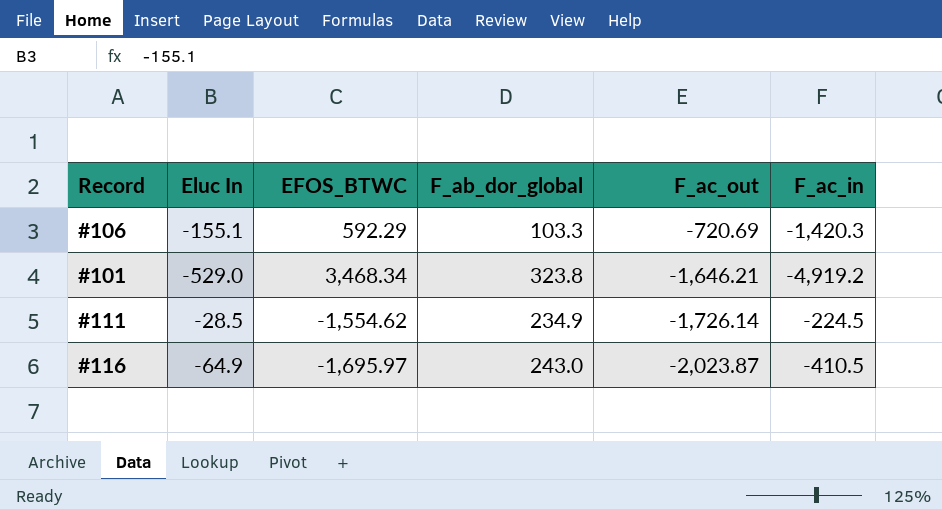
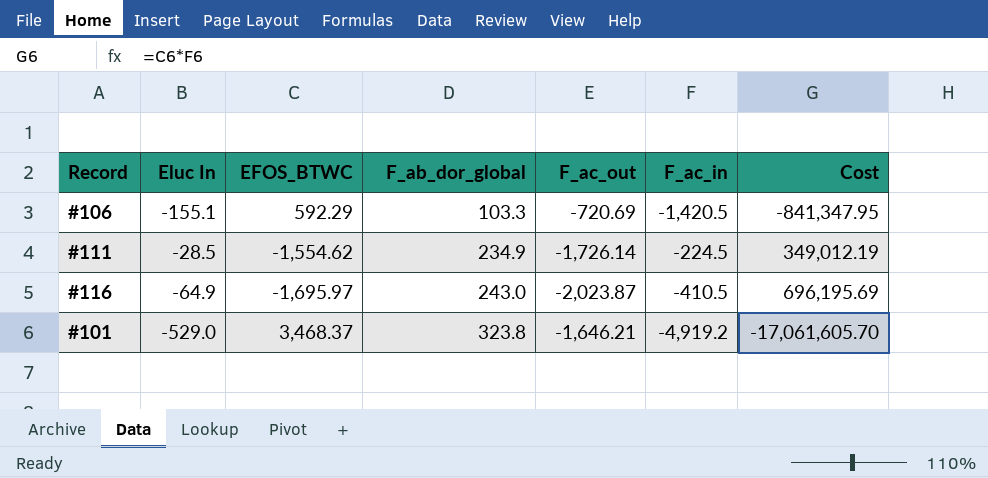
row order: F_ac_out descending -> F_ab_dor_global ascending
column Cost | formula: none -> [EFOS_BTWC] * [F_ac_in]
#106 | F_ac_in: -1,420.3 -> -1,420.5
#101 | EFOS_BTWC: 3,468.34 -> 3,468.37

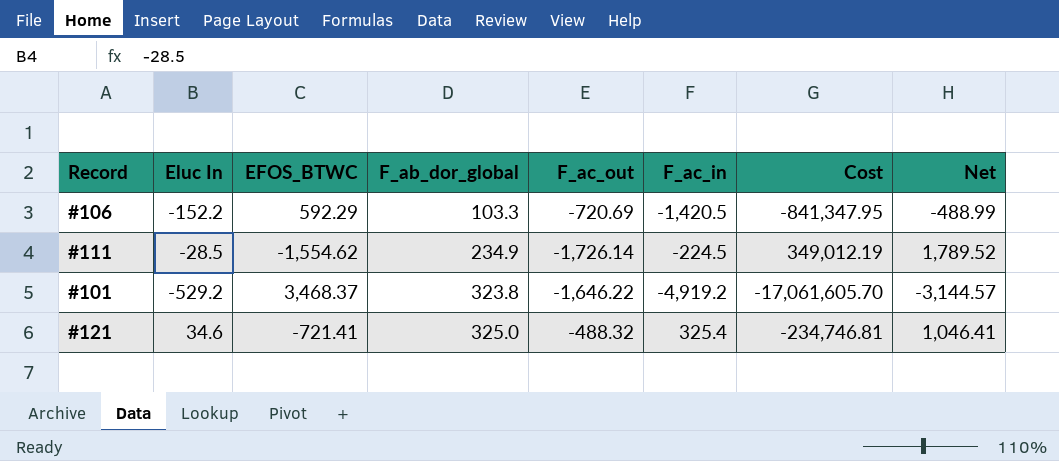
column Net | formula: none -> [F_ab_dor_global] - [EFOS_BTWC]
row #116: -64.9 | -1,695.97 | 243.0 | -2,023.87 | -410.5 | 696,195.69 -> none
#106 | Eluc In: -155.1 -> -152.2
#101 | Eluc In: -529.0 -> -529.2
#101 | F_ac_out: -1,646.21 -> -1,646.22
row #121: none -> 34.6 | -721.41 | 325.0 | -488.32 | 325.4 | -234,746.81 | 1,046.41

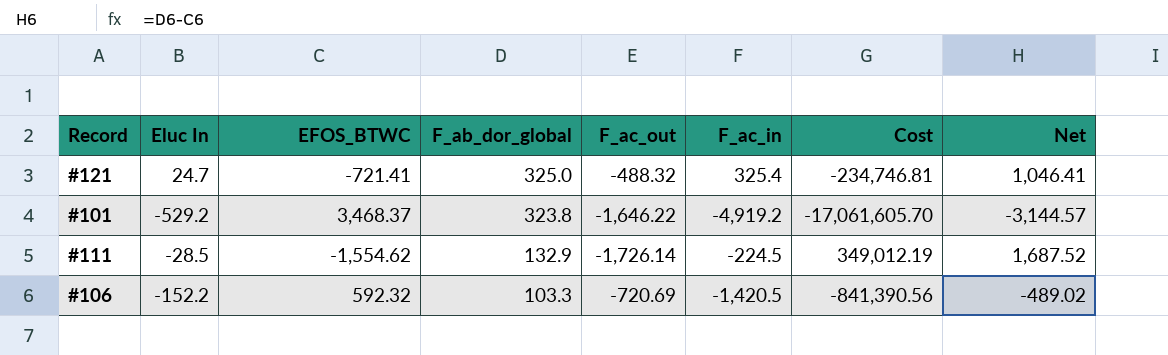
row order: F_ab_dor_global ascending -> F_ab_dor_global descending
#121 | Eluc In: 34.6 -> 24.7
#111 | F_ab_dor_global: 234.9 -> 132.9
#111 | Net: 1,789.52 -> 1,687.52
#106 | EFOS_BTWC: 592.29 -> 592.32
#106 | Cost: -841,347.95 -> -841,390.56
#106 | Net: -488.99 -> -489.02

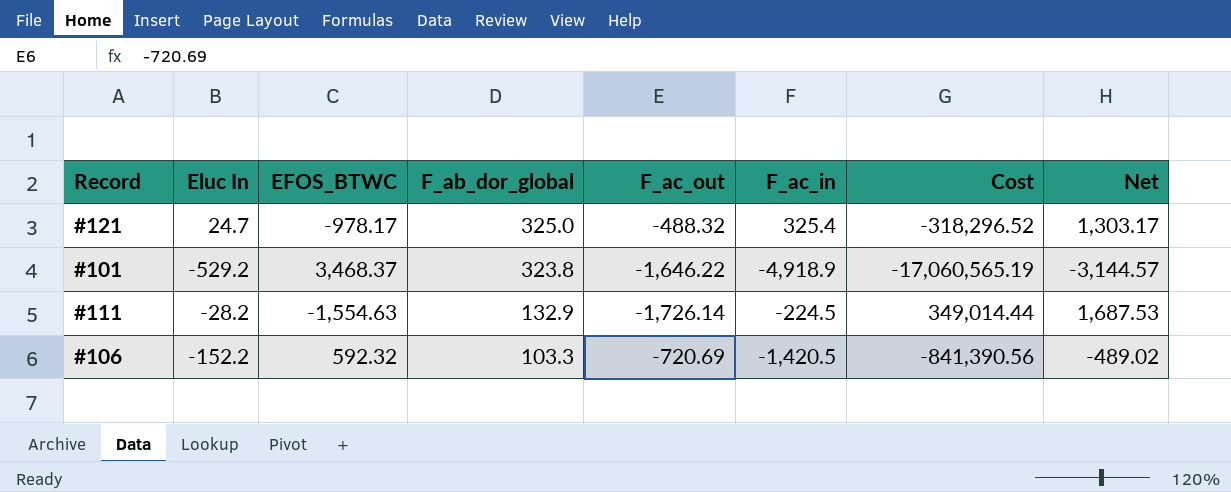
#121 | EFOS_BTWC: -721.41 -> -978.17
#121 | Cost: -234,746.81 -> -318,296.52
#121 | Net: 1,046.41 -> 1,303.17
#101 | F_ac_in: -4,919.2 -> -4,918.9
#101 | Cost: -17,061,605.70 -> -17,060,565.19
#111 | Eluc In: -28.5 -> -28.2
#111 | EFOS_BTWC: -1,554.62 -> -1,554.63
#111 | Cost: 349,012.19 -> 349,014.44
#111 | Net: 1,687.52 -> 1,687.53

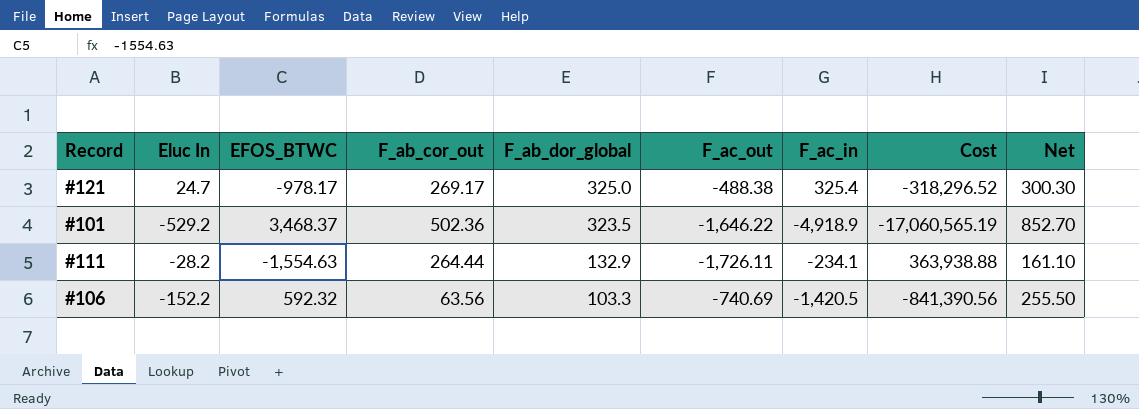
column F_ab_cor_out | position: none -> 4
column Net | formula: [F_ab_dor_global] - [EFOS_BTWC] -> [F_ab_dor_global] - [Eluc In]
#121 | F_ac_out: -488.32 -> -488.38
#101 | F_ab_dor_global: 323.8 -> 323.5
#111 | F_ac_out: -1,726.14 -> -1,726.11
#111 | F_ac_in: -224.5 -> -234.1
#111 | Cost: 349,014.44 -> 363,938.88
#106 | F_ac_out: -720.69 -> -740.69

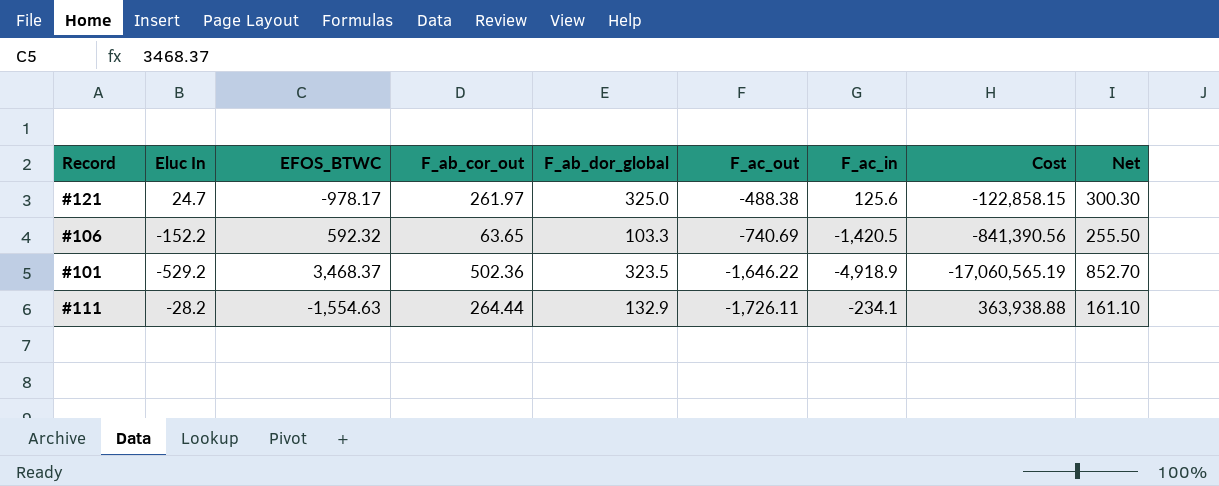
row order: F_ab_dor_global descending -> F_ac_out descending
#121 | F_ab_cor_out: 269.17 -> 261.97
#121 | F_ac_in: 325.4 -> 125.6
#121 | Cost: -318,296.52 -> -122,858.15
#106 | F_ab_cor_out: 63.56 -> 63.65

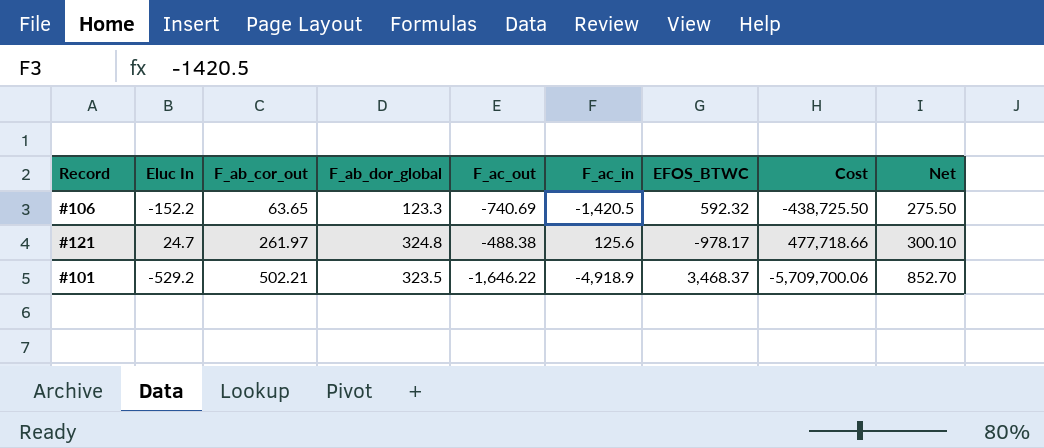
row order: F_ac_out descending -> F_ab_cor_out ascending
column EFOS_BTWC | position: 3 -> 7
column Cost | formula: [EFOS_BTWC] * [F_ac_in] -> [F_ac_out] * [EFOS_BTWC]
row #111: -28.2 | -1,554.63 | 264.44 | 132.9 | -1,726.11 | -234.1 | 363,938.88 | 161.10 -> none
#106 | F_ab_dor_global: 103.3 -> 123.3
#106 | Net: 255.50 -> 275.50
#121 | F_ab_dor_global: 325.0 -> 324.8
#121 | Net: 300.30 -> 300.10
#101 | F_ab_cor_out: 502.36 -> 502.21

